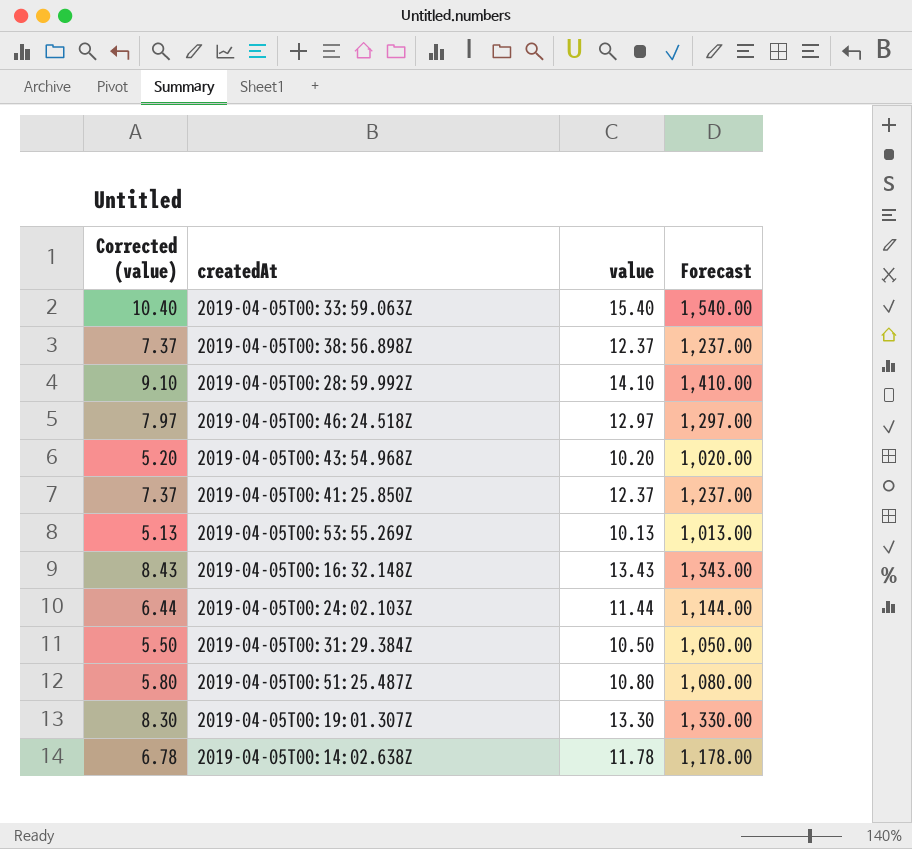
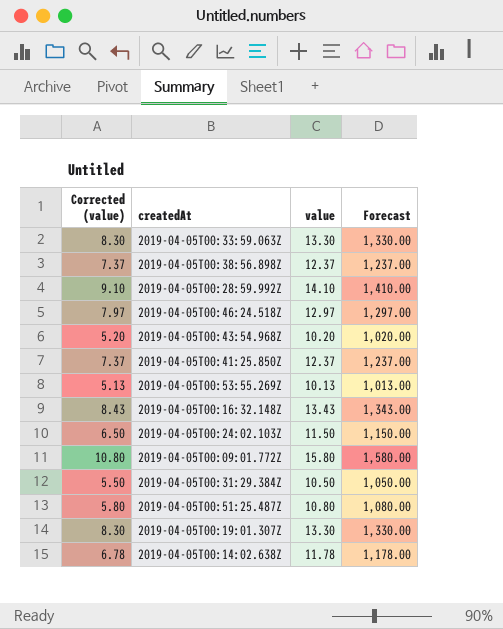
2019-04-05T00:33:59.063Z | Corrected (value): 10.40 -> 8.30
2019-04-05T00:33:59.063Z | value: 15.40 -> 13.30
2019-04-05T00:33:59.063Z | Forecast: 1,540.00 -> 1,330.00
2019-04-05T00:24:02.103Z | Corrected (value): 6.44 -> 6.50
2019-04-05T00:24:02.103Z | value: 11.44 -> 11.50
2019-04-05T00:24:02.103Z | Forecast: 1,144.00 -> 1,150.00
row 2019-04-05T00:09:01.772Z: none -> 10.80 | 15.80 | 1,580.00

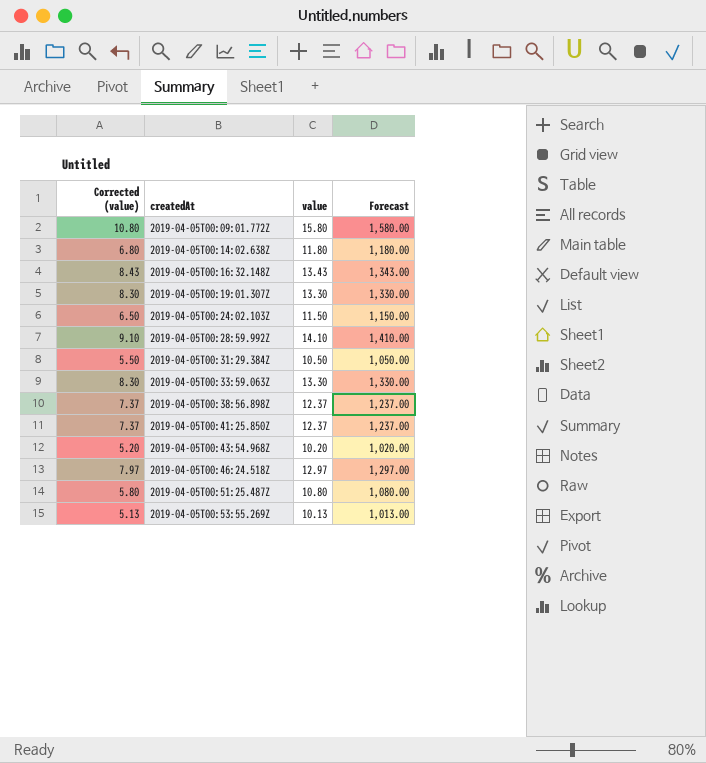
row order: none -> createdAt ascending
2019-04-05T00:14:02.638Z | Corrected (value): 6.78 -> 6.80
2019-04-05T00:14:02.638Z | value: 11.78 -> 11.80
2019-04-05T00:14:02.638Z | Forecast: 1,178.00 -> 1,180.00

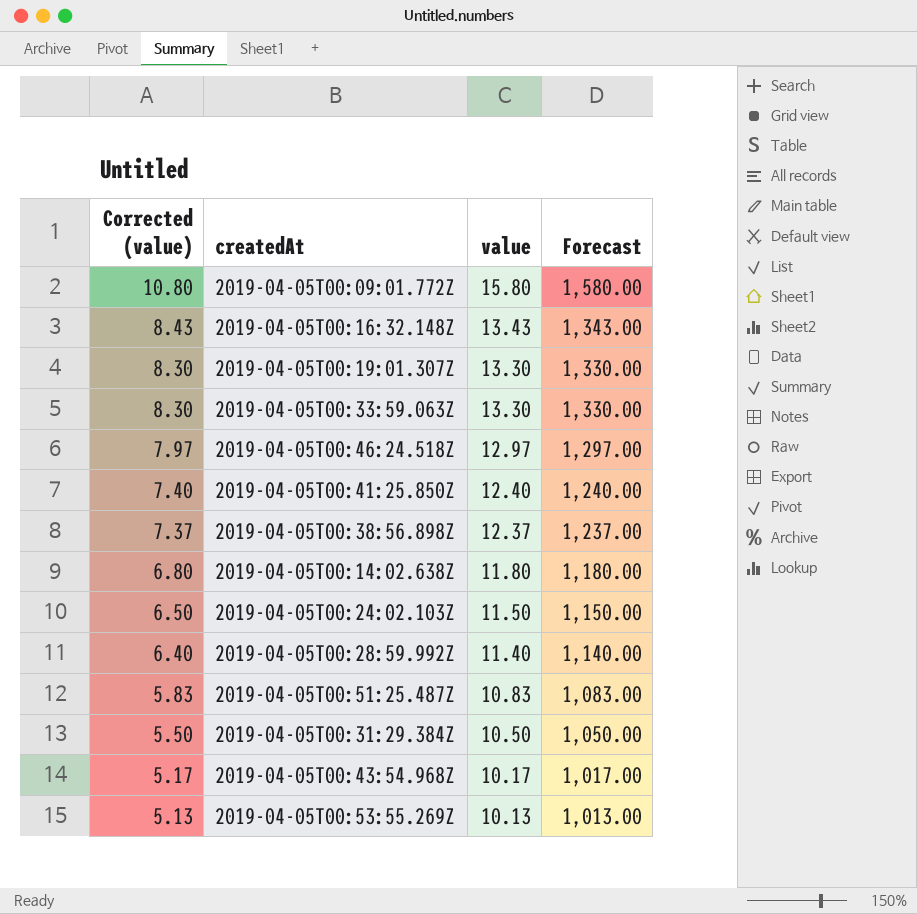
row order: createdAt ascending -> Corrected (value) descending
2019-04-05T00:41:25.850Z | Corrected (value): 7.37 -> 7.40
2019-04-05T00:41:25.850Z | value: 12.37 -> 12.40
2019-04-05T00:41:25.850Z | Forecast: 1,237.00 -> 1,240.00
2019-04-05T00:28:59.992Z | Corrected (value): 9.10 -> 6.40
2019-04-05T00:28:59.992Z | value: 14.10 -> 11.40
2019-04-05T00:28:59.992Z | Forecast: 1,410.00 -> 1,140.00
2019-04-05T00:51:25.487Z | Corrected (value): 5.80 -> 5.83
2019-04-05T00:51:25.487Z | value: 10.80 -> 10.83
2019-04-05T00:51:25.487Z | Forecast: 1,080.00 -> 1,083.00
2019-04-05T00:43:54.968Z | Corrected (value): 5.20 -> 5.17
2019-04-05T00:43:54.968Z | value: 10.20 -> 10.17
2019-04-05T00:43:54.968Z | Forecast: 1,020.00 -> 1,017.00

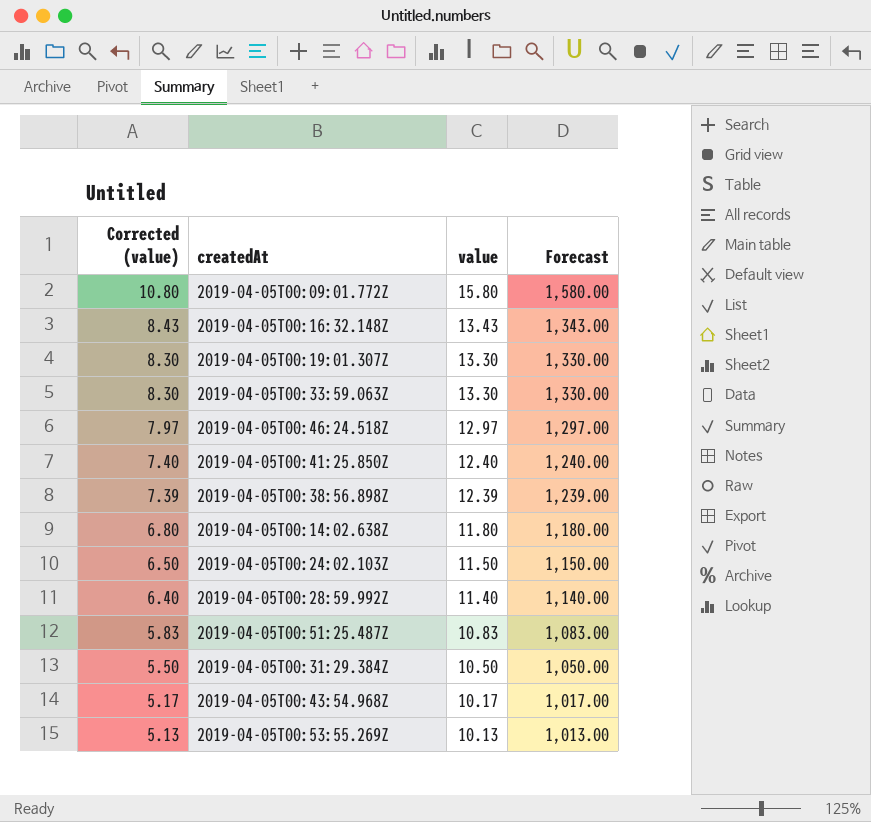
2019-04-05T00:38:56.898Z | Corrected (value): 7.37 -> 7.39
2019-04-05T00:38:56.898Z | value: 12.37 -> 12.39
2019-04-05T00:38:56.898Z | Forecast: 1,237.00 -> 1,239.00

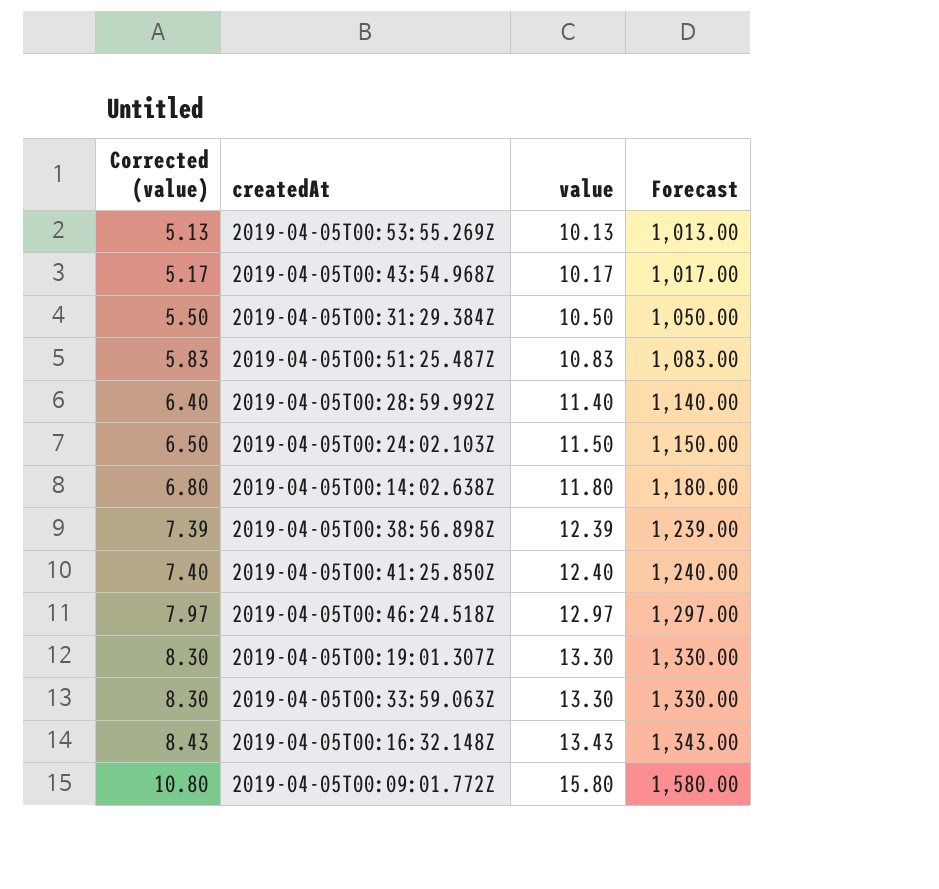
row order: Corrected (value) descending -> Corrected (value) ascending

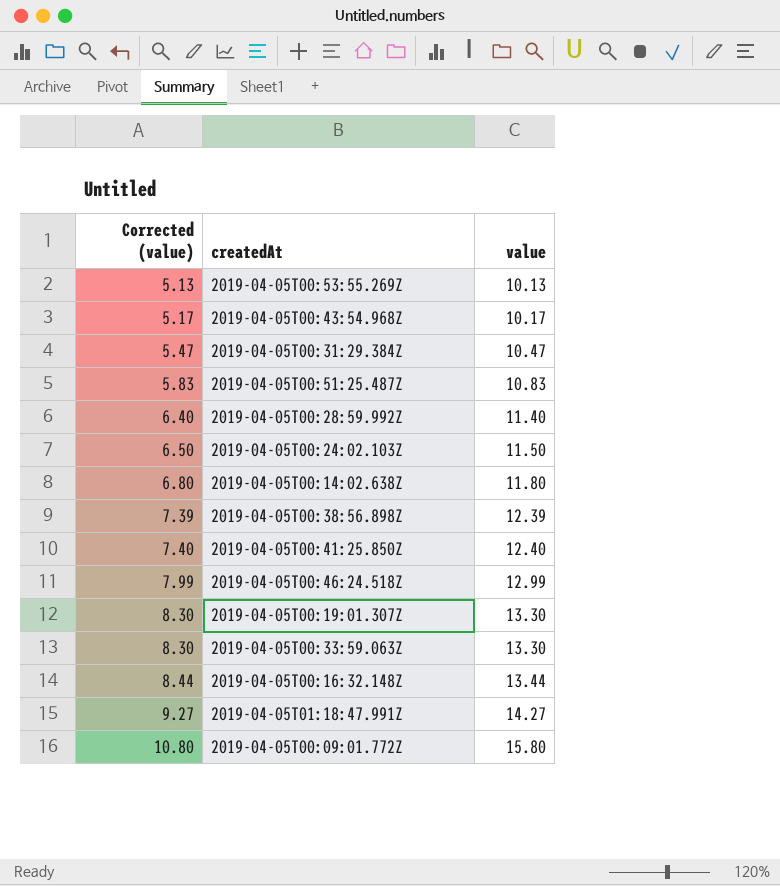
column Forecast | formula: [value] * 100 -> none
2019-04-05T00:31:29.384Z | Corrected (value): 5.50 -> 5.47
2019-04-05T00:31:29.384Z | value: 10.50 -> 10.47
2019-04-05T00:46:24.518Z | Corrected (value): 7.97 -> 7.99
2019-04-05T00:46:24.518Z | value: 12.97 -> 12.99
2019-04-05T00:16:32.148Z | Corrected (value): 8.43 -> 8.44
2019-04-05T00:16:32.148Z | value: 13.43 -> 13.44
row 2019-04-05T01:18:47.991Z: none -> 9.27 | 14.27

